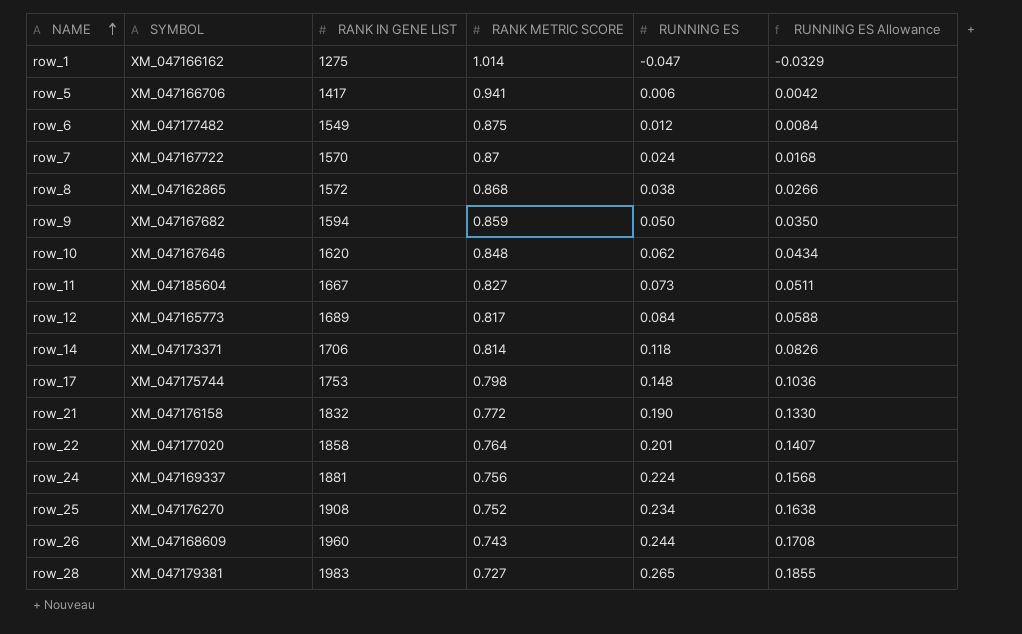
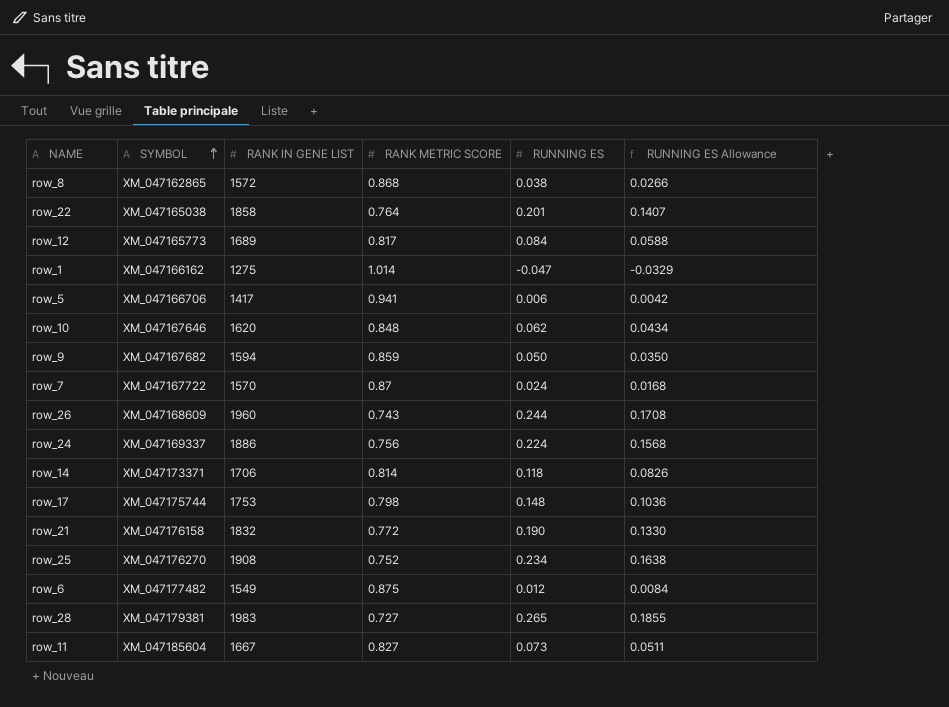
row order: NAME ascending -> SYMBOL ascending
row_22 | SYMBOL: XM_047177020 -> XM_047165038
row_24 | RANK IN GENE LIST: 1881 -> 1886

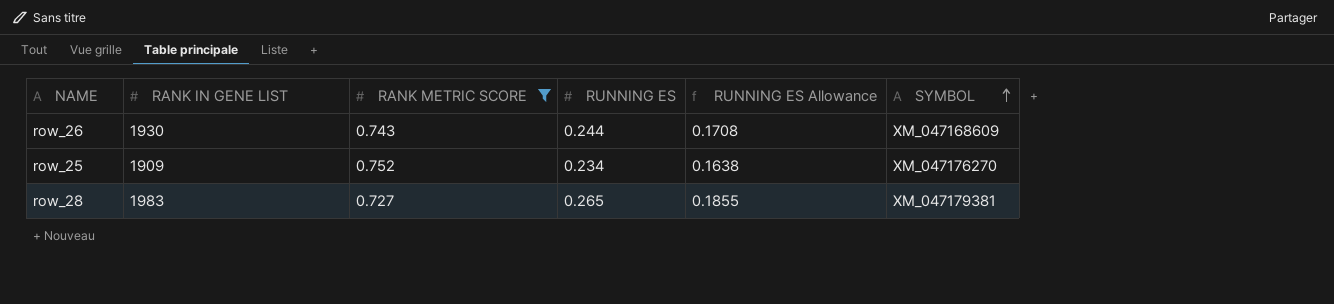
filter: none -> RANK METRIC SCORE <= 0.752
column SYMBOL | position: 2 -> 6
row_26 | RANK IN GENE LIST: 1960 -> 1930
row_25 | RANK IN GENE LIST: 1908 -> 1909

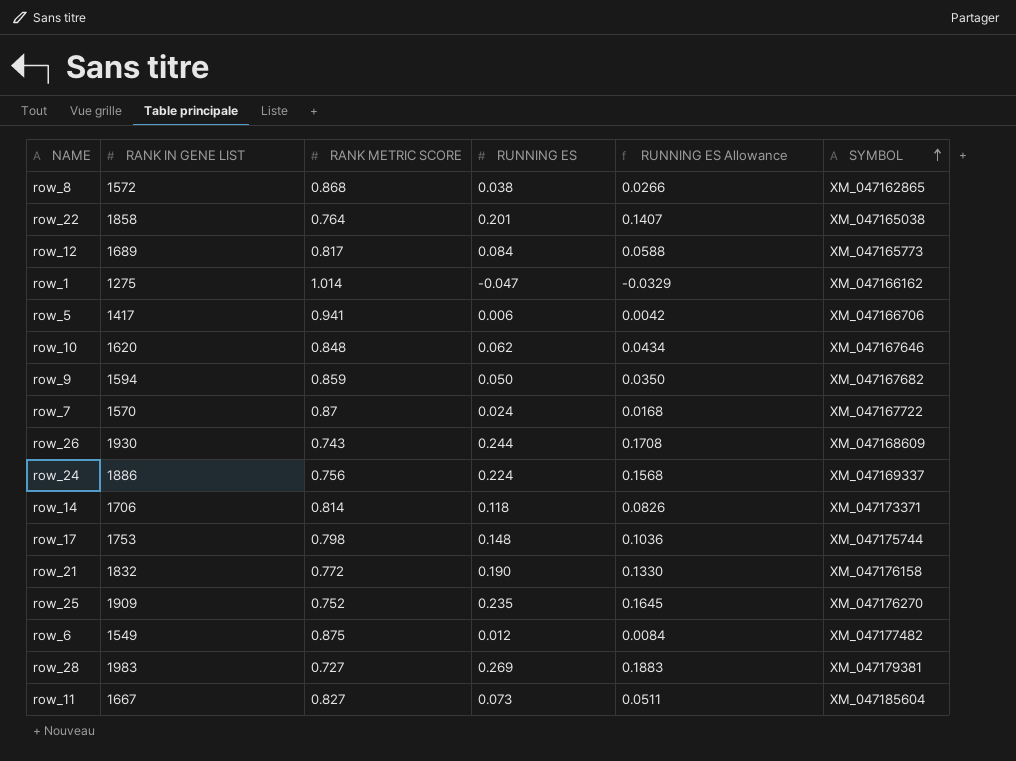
filter: RANK METRIC SCORE <= 0.752 -> none
row_25 | RUNNING ES: 0.234 -> 0.235
row_25 | RUNNING ES Allowance: 0.1638 -> 0.1645
row_28 | RUNNING ES: 0.265 -> 0.269
row_28 | RUNNING ES Allowance: 0.1855 -> 0.1883

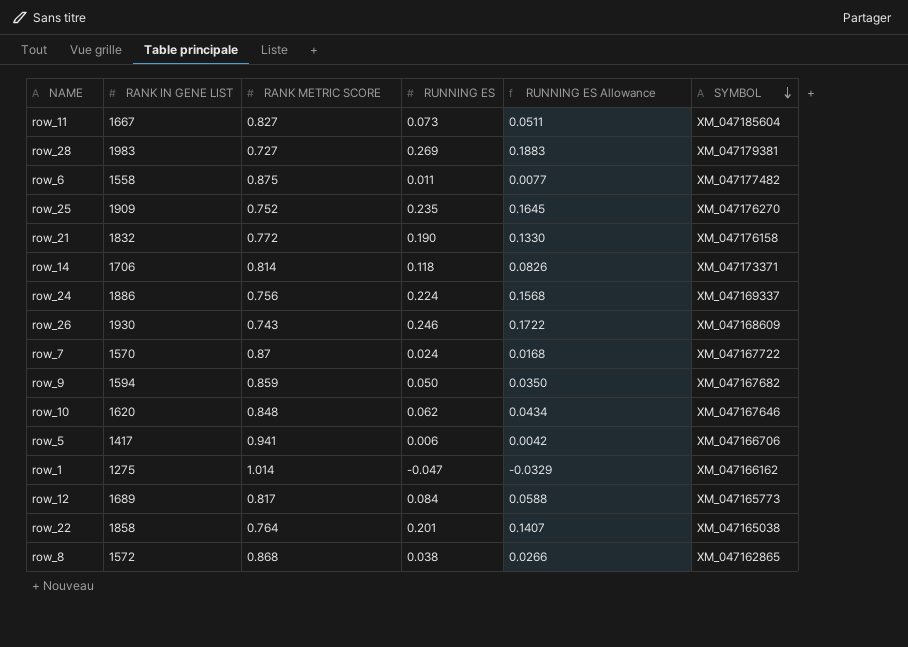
row order: SYMBOL ascending -> SYMBOL descending
row row_17: 1753 | 0.798 | 0.148 | 0.1036 | XM_047175744 -> none
row_6 | RANK IN GENE LIST: 1549 -> 1558
row_6 | RUNNING ES: 0.012 -> 0.011
row_6 | RUNNING ES Allowance: 0.0084 -> 0.0077
row_26 | RUNNING ES: 0.244 -> 0.246
row_26 | RUNNING ES Allowance: 0.1708 -> 0.1722

